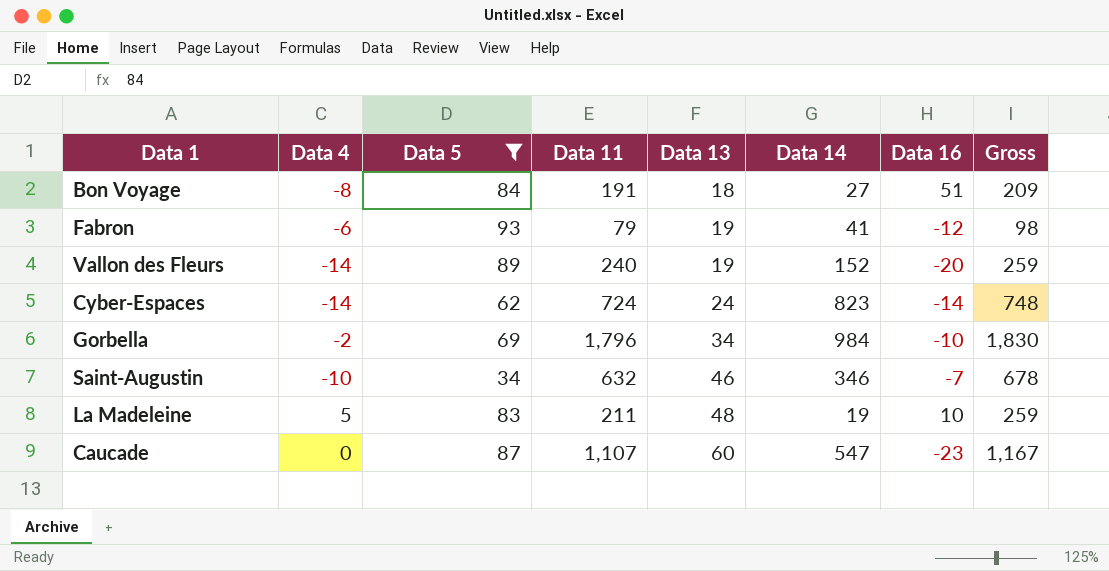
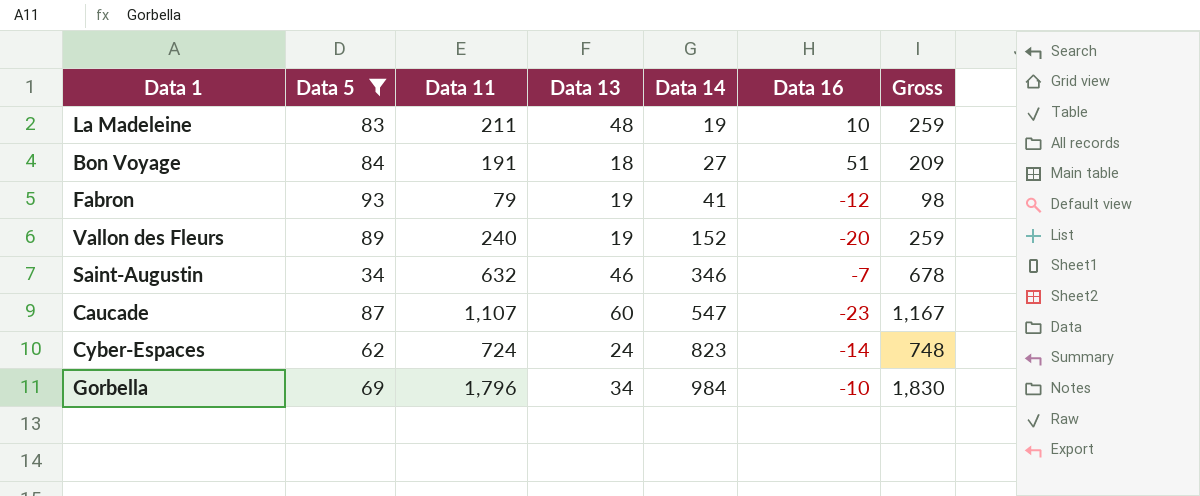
row order: Data 13 ascending -> Data 14 ascending
column Data 4 | position: 2 -> none

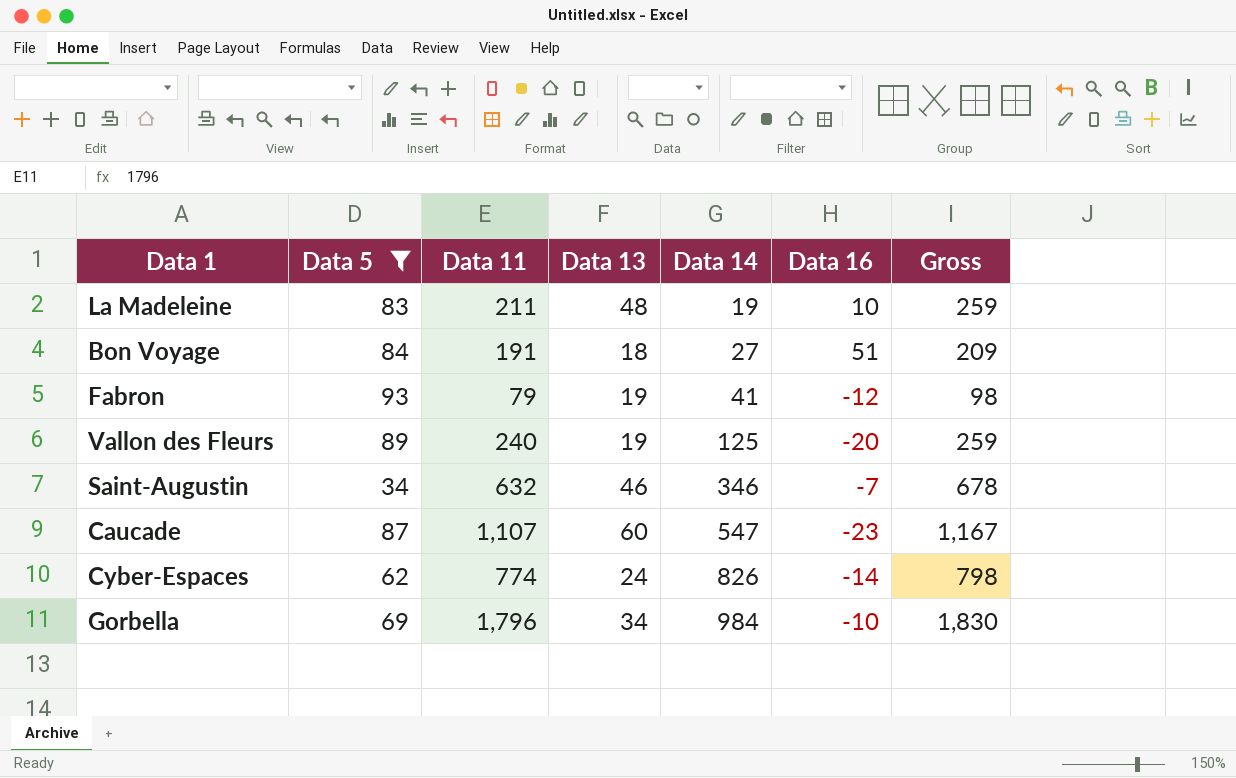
Vallon des Fleurs | Data 14: 152 -> 125
Cyber-Espaces | Data 11: 724 -> 774
Cyber-Espaces | Data 14: 823 -> 826
Cyber-Espaces | Gross: 748 -> 798

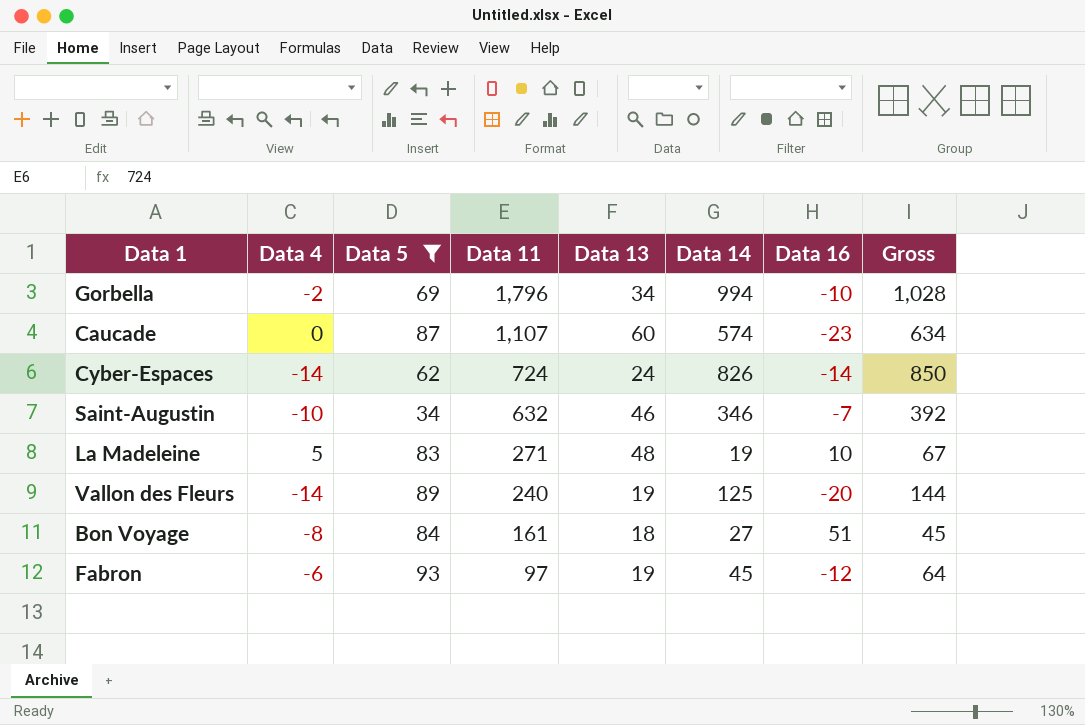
row order: Data 14 ascending -> Data 11 descending
column Data 4 | position: none -> 2
column Gross | formula: [Data 11] + [Data 13] -> [Data 13] + [Data 14]
Gorbella | Data 14: 984 -> 994
Caucade | Data 14: 547 -> 574
Cyber-Espaces | Data 11: 774 -> 724
La Madeleine | Data 11: 211 -> 271
Bon Voyage | Data 11: 191 -> 161
Fabron | Data 11: 79 -> 97
Fabron | Data 14: 41 -> 45

